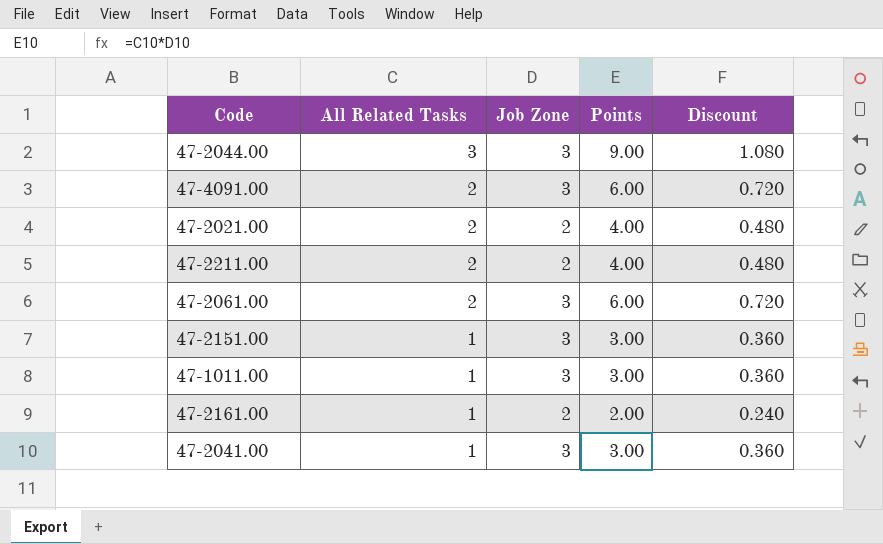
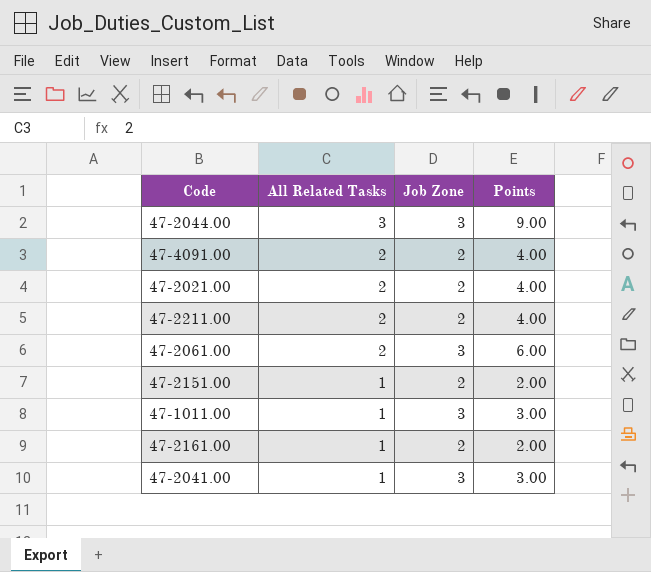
column Discount | formula: [Points] * 0.12 -> none
47-4091.00 | Job Zone: 3 -> 2
47-4091.00 | Points: 6.00 -> 4.00
47-2151.00 | Job Zone: 3 -> 2
47-2151.00 | Points: 3.00 -> 2.00

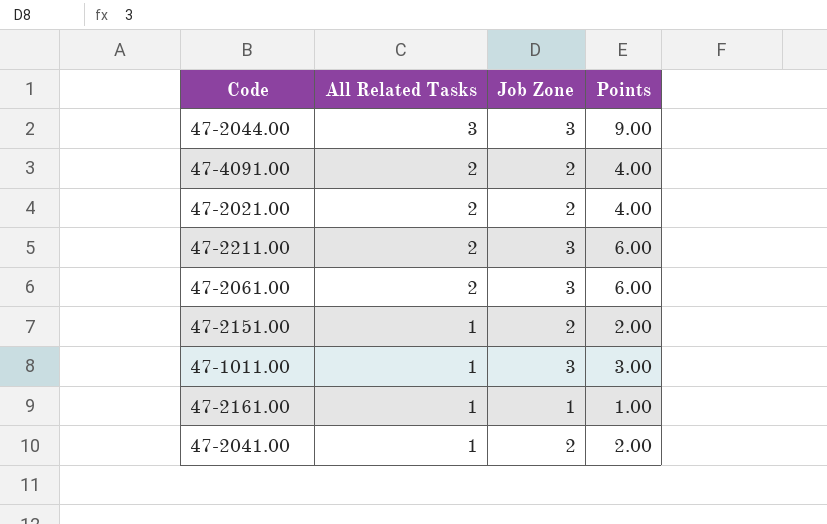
47-2211.00 | Job Zone: 2 -> 3
47-2211.00 | Points: 4.00 -> 6.00
47-2161.00 | Job Zone: 2 -> 1
47-2161.00 | Points: 2.00 -> 1.00
47-2041.00 | Job Zone: 3 -> 2
47-2041.00 | Points: 3.00 -> 2.00

